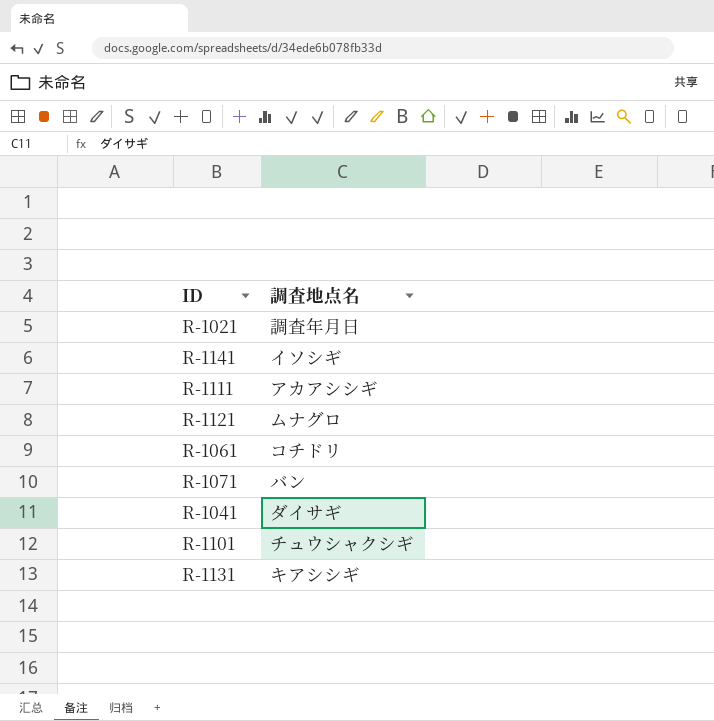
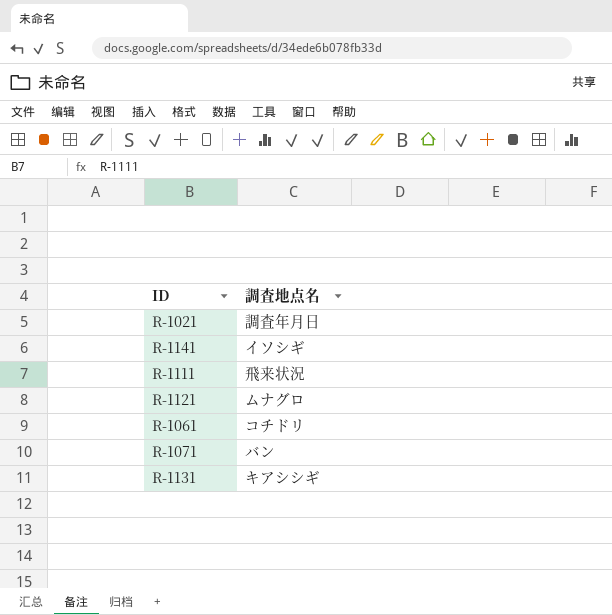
row R-1041: ダイサギ -> none
row R-1101: チュウシャクシギ -> none
R-1111 | 調査地点名: アカアシシギ -> 飛来状況

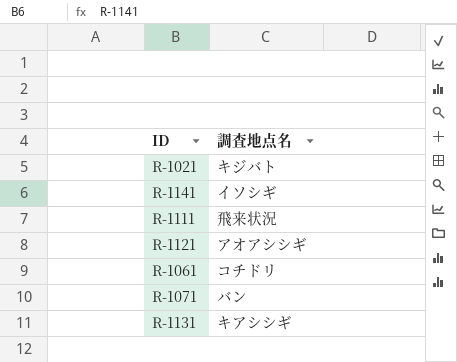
R-1021 | 調査地点名: 調査年月日 -> キジバト
R-1121 | 調査地点名: ムナグロ -> アオアシシギ

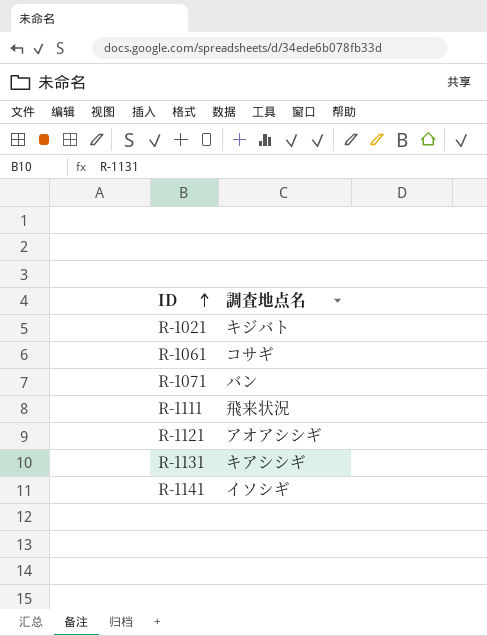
row order: none -> ID ascending
R-1061 | 調査地点名: コチドリ -> コサギ

